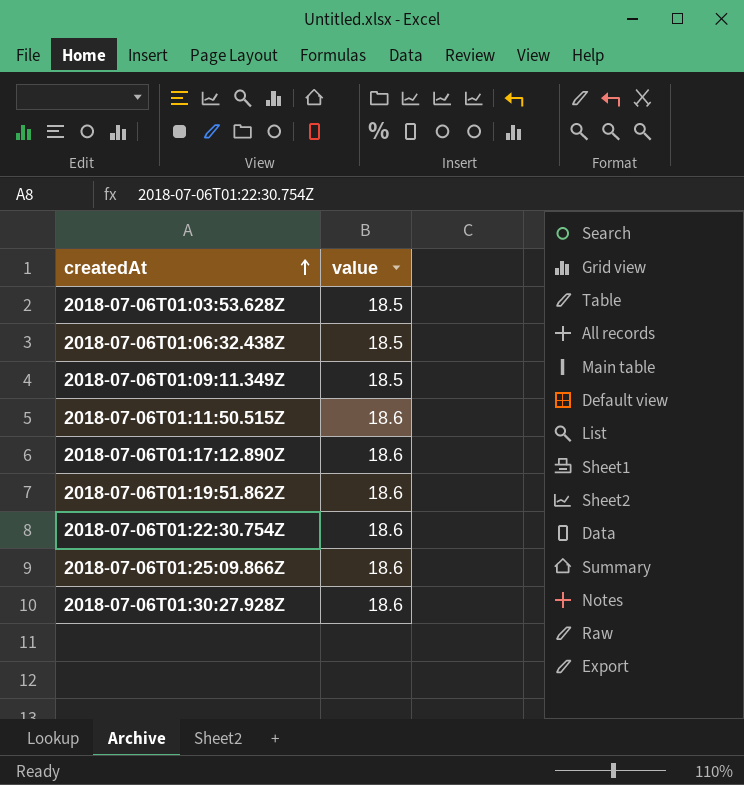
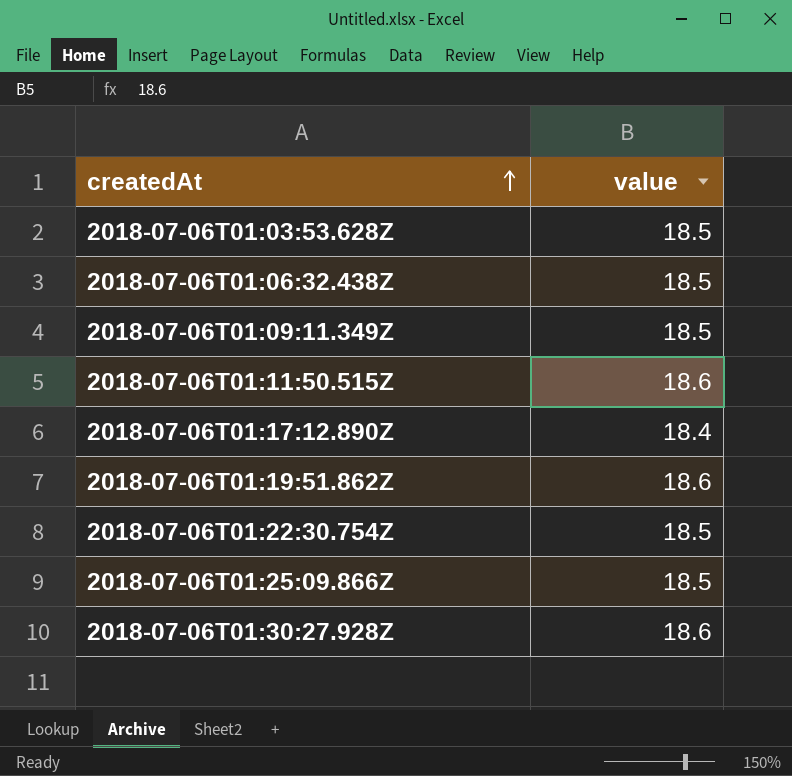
2018-07-06T01:17:12.890Z | value: 18.6 -> 18.4
2018-07-06T01:22:30.754Z | value: 18.6 -> 18.5
2018-07-06T01:25:09.866Z | value: 18.6 -> 18.5

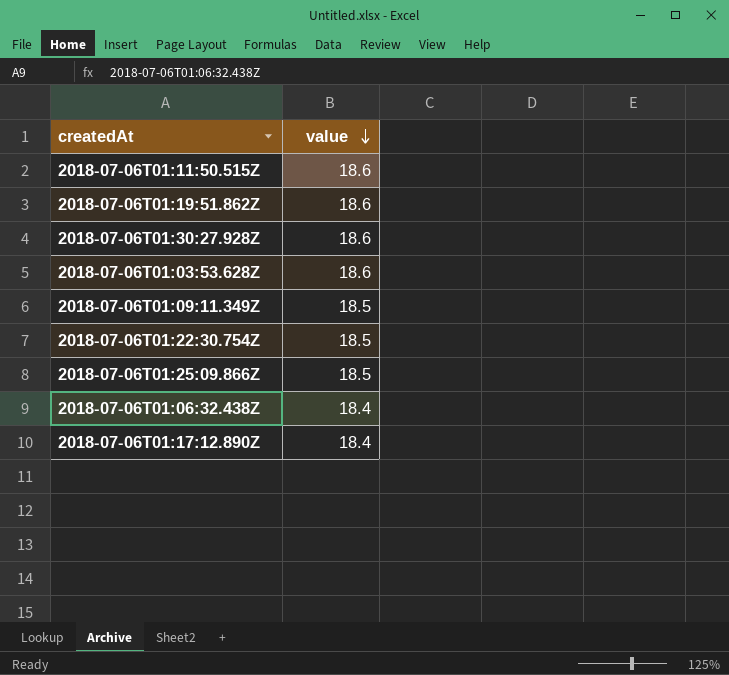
row order: createdAt ascending -> value descending
2018-07-06T01:03:53.628Z | value: 18.5 -> 18.6
2018-07-06T01:06:32.438Z | value: 18.5 -> 18.4

